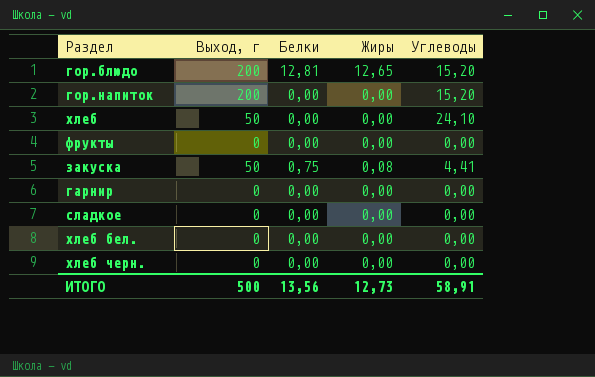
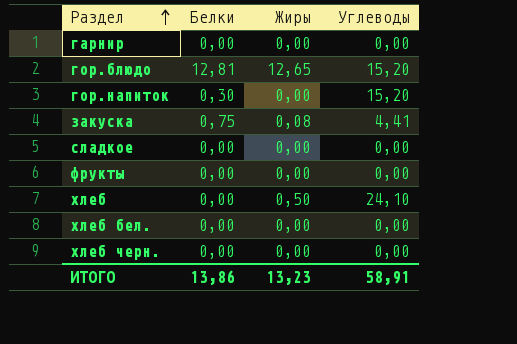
row order: none -> Раздел ascending
column Выход, г | position: 2 -> none
гор.напиток | Белки: 0,00 -> 0,30
хлеб | Жиры: 0,00 -> 0,50
ИТОГО | Белки: 13,56 -> 13,86
ИТОГО | Жиры: 12,73 -> 13,23

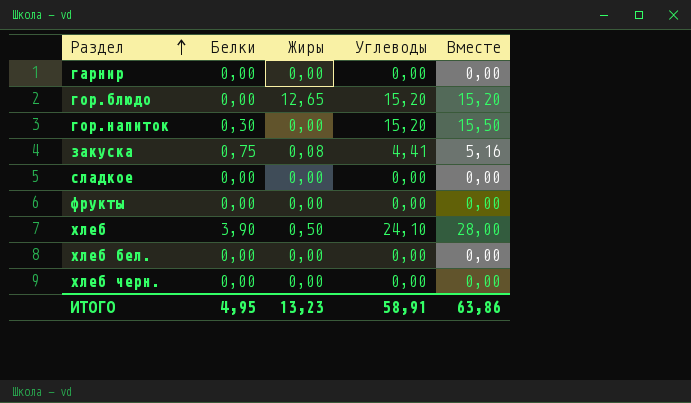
column Вместе | formula: none -> [Белки] + [Углеводы]
гор.блюдо | Белки: 12,81 -> 0,00
хлеб | Белки: 0,00 -> 3,90
ИТОГО | Белки: 13,86 -> 4,95

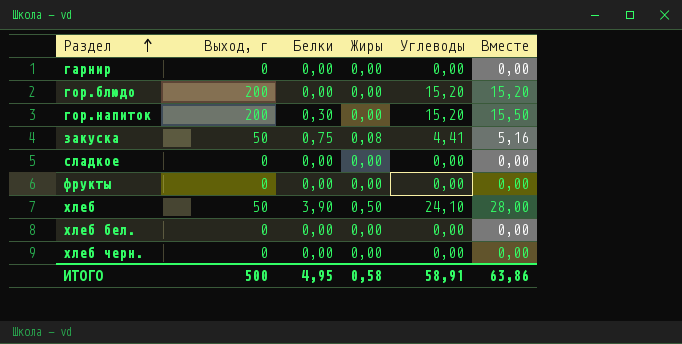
column Выход, г | position: none -> 2
гор.блюдо | Жиры: 12,65 -> 0,00
ИТОГО | Жиры: 13,23 -> 0,58

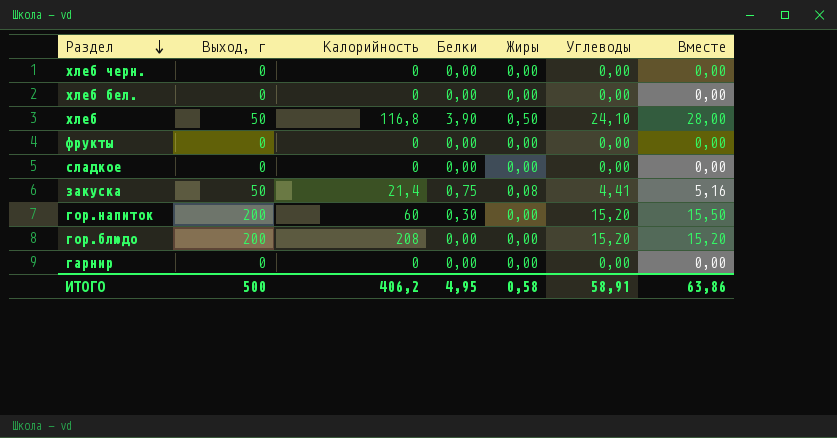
row order: Раздел ascending -> Раздел descending
column Калорийность | position: none -> 3

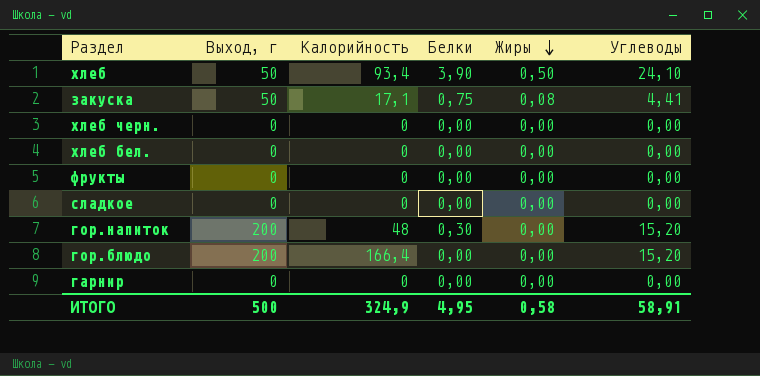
row order: Раздел descending -> Жиры descending
column Вместе | formula: [Белки] + [Углеводы] -> none
хлеб | Калорийность: 116,8 -> 93,4
закуска | Калорийность: 21,4 -> 17,1
гор.напиток | Калорийность: 60 -> 48
гор.блюдо | Калорийность: 208 -> 166,4
ИТОГО | Калорийность: 406,2 -> 324,9

